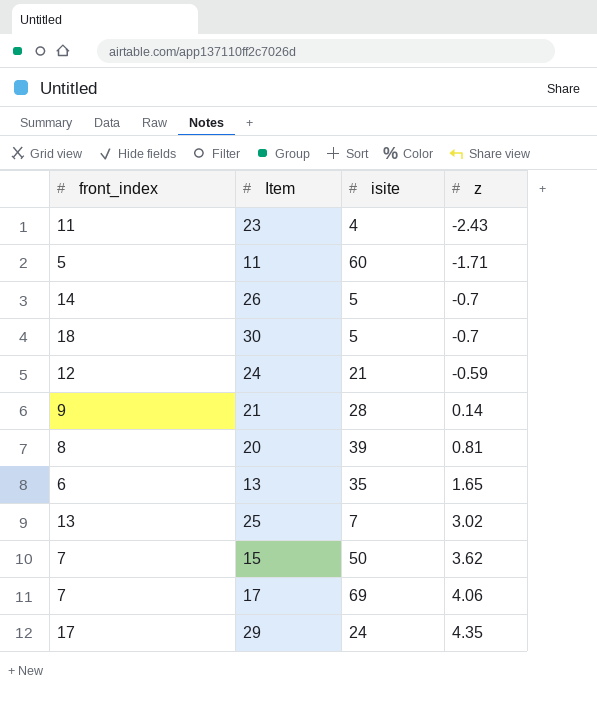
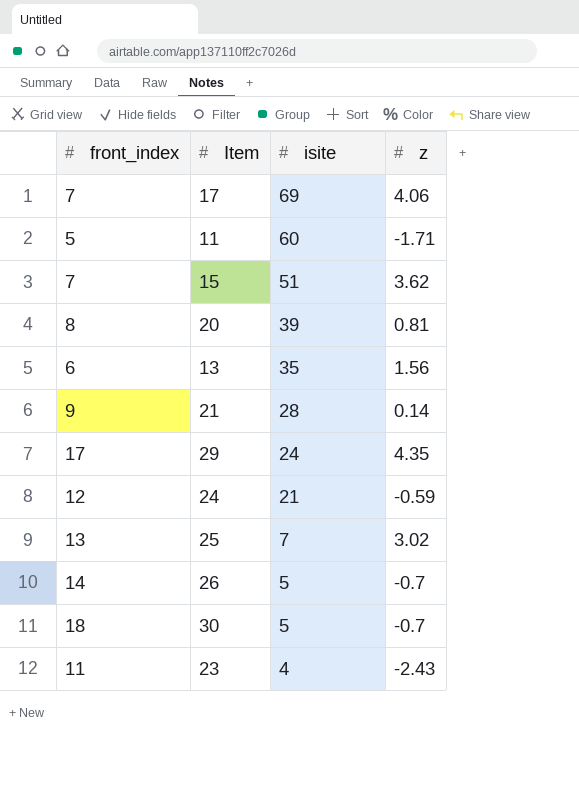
row order: z ascending -> isite descending
15 | isite: 50 -> 51
13 | z: 1.65 -> 1.56

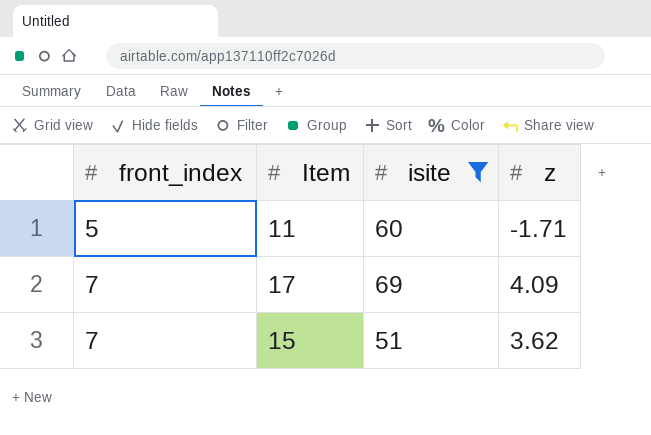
filter: none -> isite >= 51
row order: isite descending -> front_index ascending
17 | z: 4.06 -> 4.09

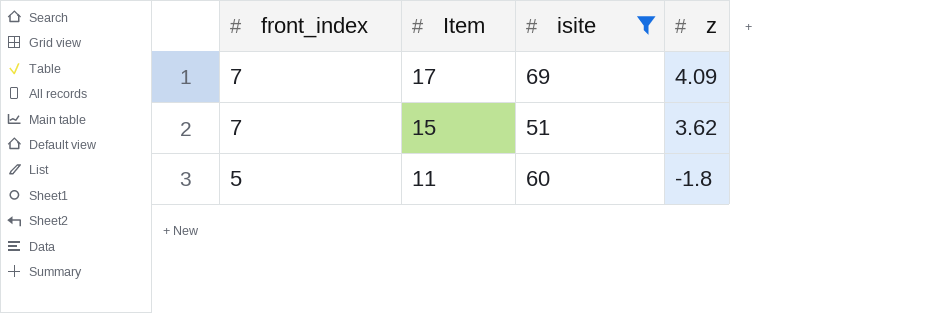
row order: front_index ascending -> front_index descending
11 | z: -1.71 -> -1.8

